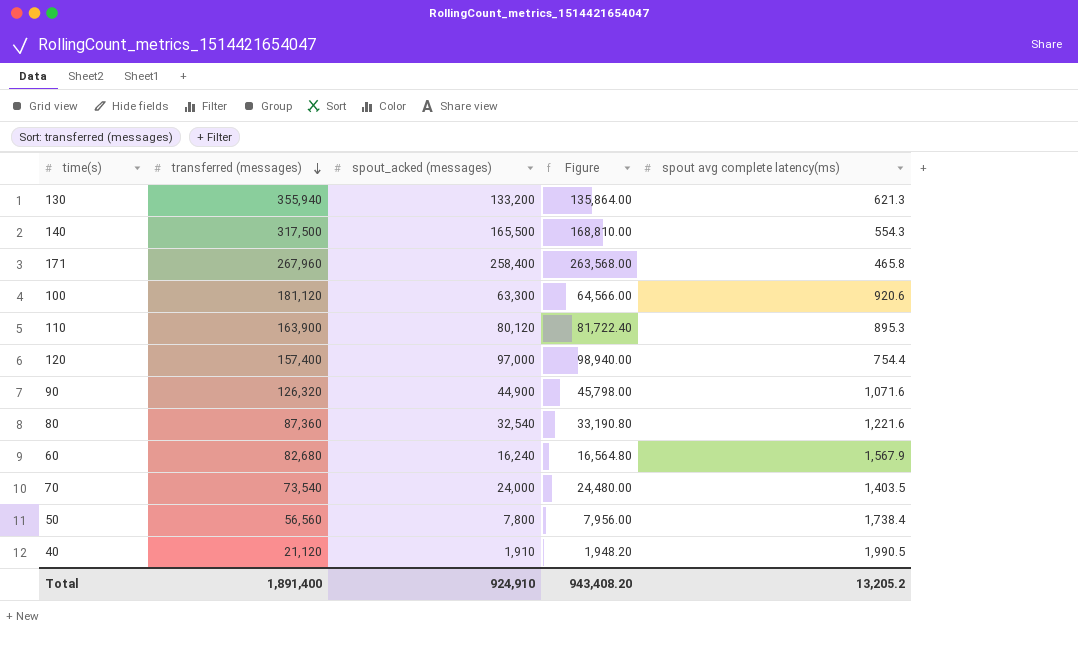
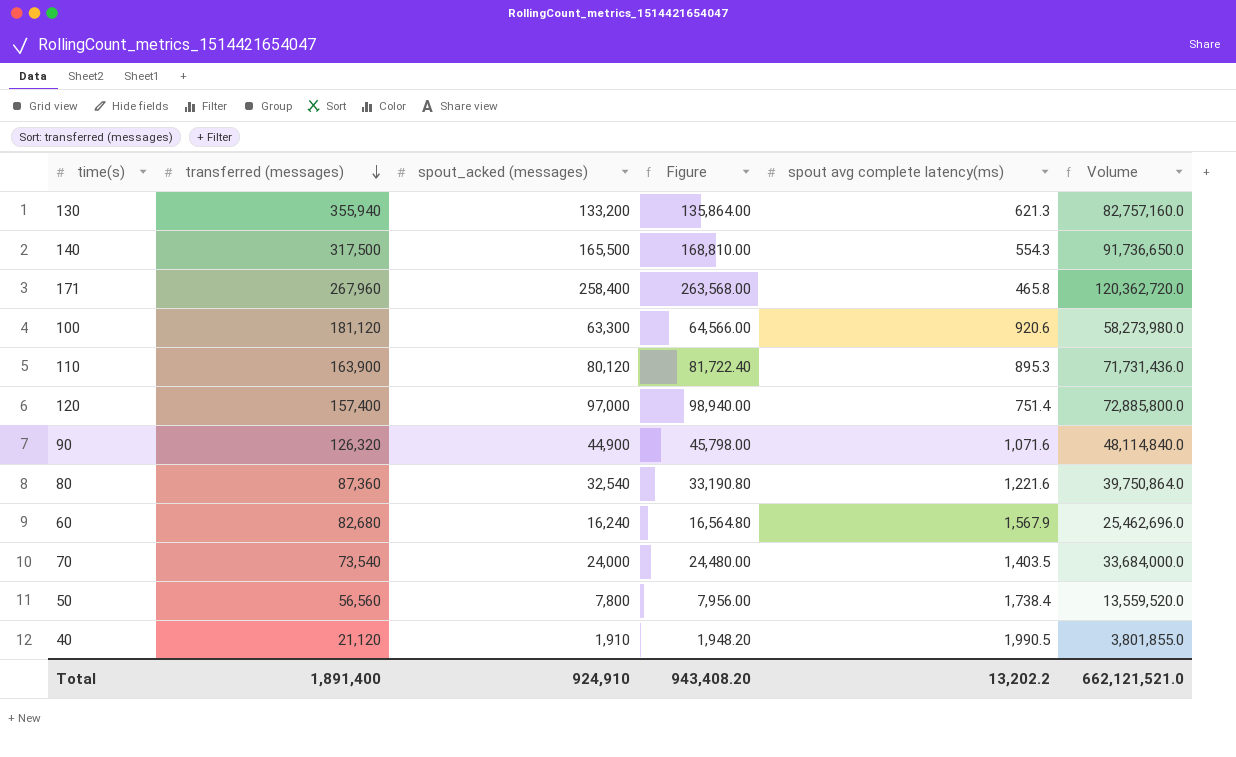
column Volume | formula: none -> [spout_acked (messages)] * [spout avg complete latency(ms)]
120 | spout avg complete latency(ms): 754.4 -> 751.4
Total | spout avg complete latency(ms): 13,205.2 -> 13,202.2

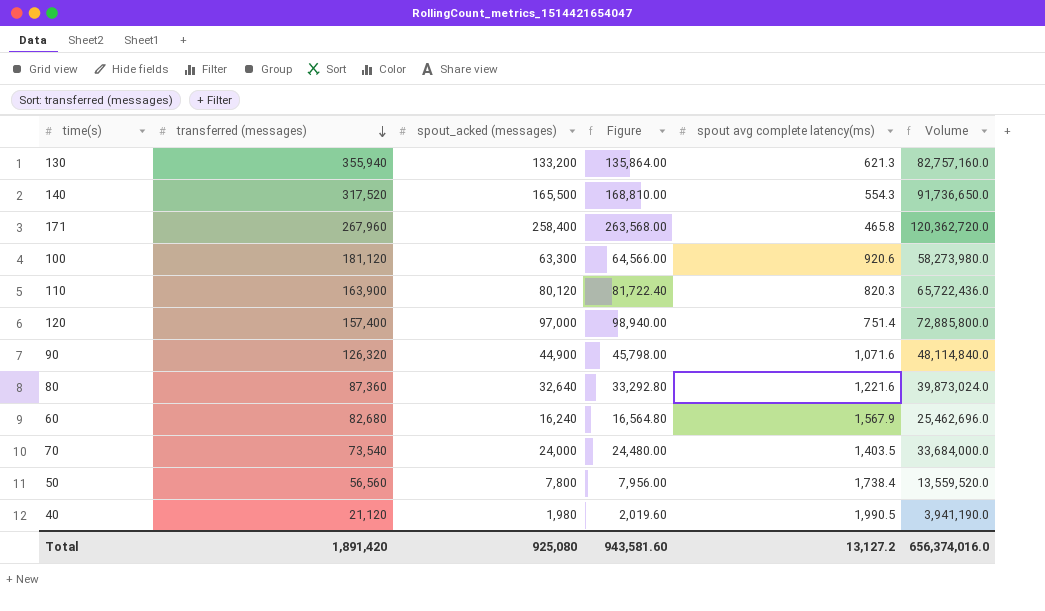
140 | transferred (messages): 317,500 -> 317,520
110 | spout avg complete latency(ms): 895.3 -> 820.3
110 | Volume: 71,731,436.0 -> 65,722,436.0
80 | spout_acked (messages): 32,540 -> 32,640
80 | Figure: 33,190.80 -> 33,292.80
80 | Volume: 39,750,864.0 -> 39,873,024.0
40 | spout_acked (messages): 1,910 -> 1,980
40 | Figure: 1,948.20 -> 2,019.60
40 | Volume: 3,801,855.0 -> 3,941,190.0
Total | transferred (messages): 1,891,400 -> 1,891,420
Total | spout_acked (messages): 924,910 -> 925,080
Total | Figure: 943,408.20 -> 943,581.60
Total | spout avg complete latency(ms): 13,202.2 -> 13,127.2
Total | Volume: 662,121,521.0 -> 656,374,016.0

